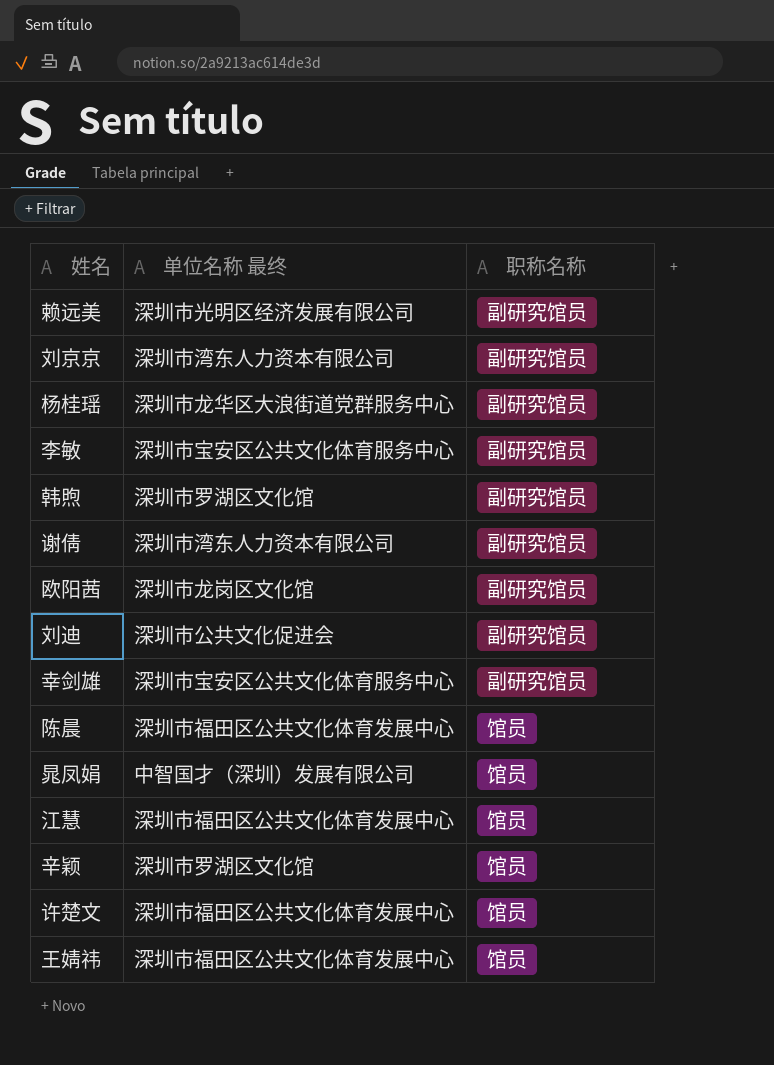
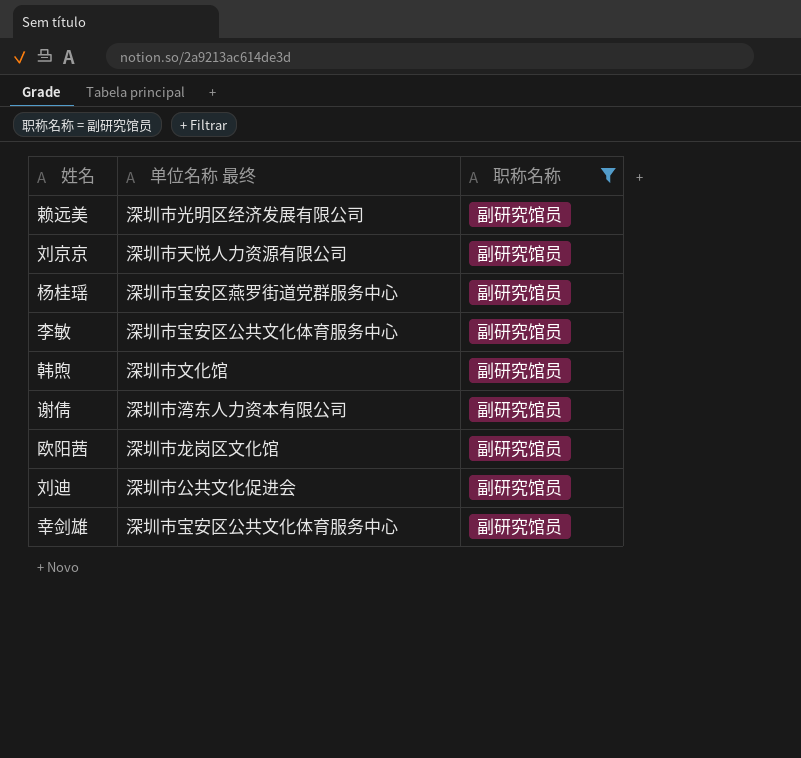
filter: none -> 职称名称 = 副研究馆员
刘京京 | 单位名称 最终: 深圳市湾东人力资本有限公司 -> 深圳市天悦人力资源有限公司
杨桂瑶 | 单位名称 最终: 深圳市龙华区大浪街道党群服务中心 -> 深圳市宝安区燕罗街道党群服务中心
韩煦 | 单位名称 最终: 深圳市罗湖区文化馆 -> 深圳市文化馆

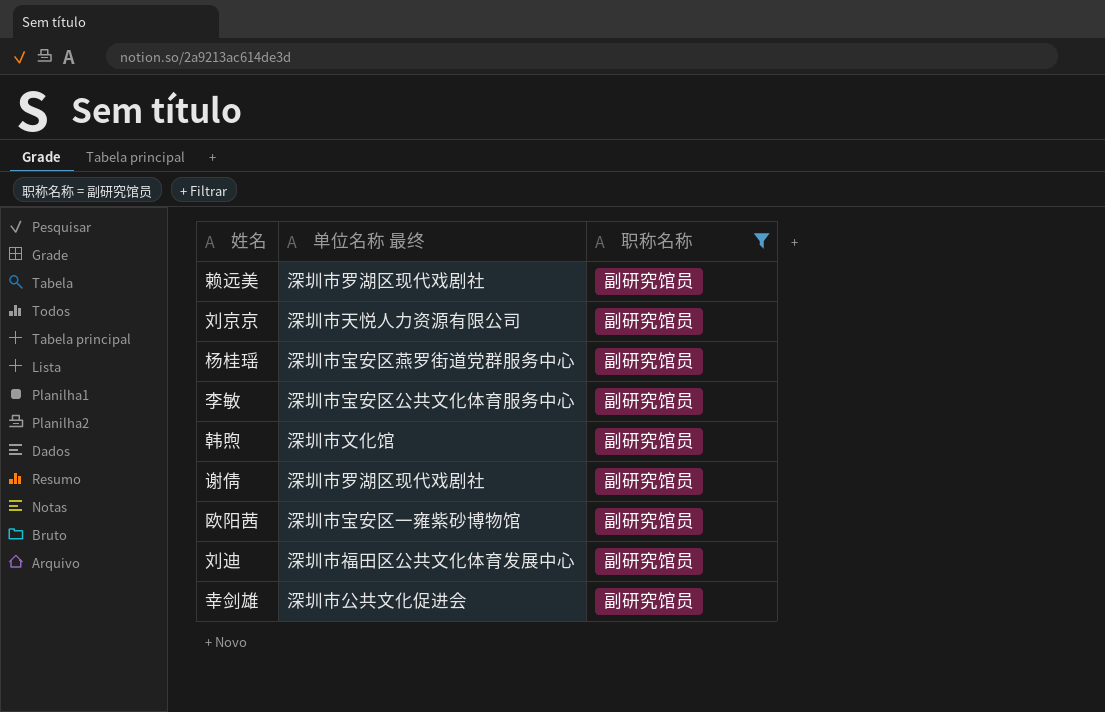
赖远美 | 单位名称 最终: 深圳市光明区经济发展有限公司 -> 深圳市罗湖区现代戏剧社
谢倩 | 单位名称 最终: 深圳市湾东人力资本有限公司 -> 深圳市罗湖区现代戏剧社
欧阳茜 | 单位名称 最终: 深圳市龙岗区文化馆 -> 深圳市宝安区一雍紫砂博物馆
刘迪 | 单位名称 最终: 深圳市公共文化促进会 -> 深圳市福田区公共文化体育发展中心
幸剑雄 | 单位名称 最终: 深圳市宝安区公共文化体育服务中心 -> 深圳市公共文化促进会

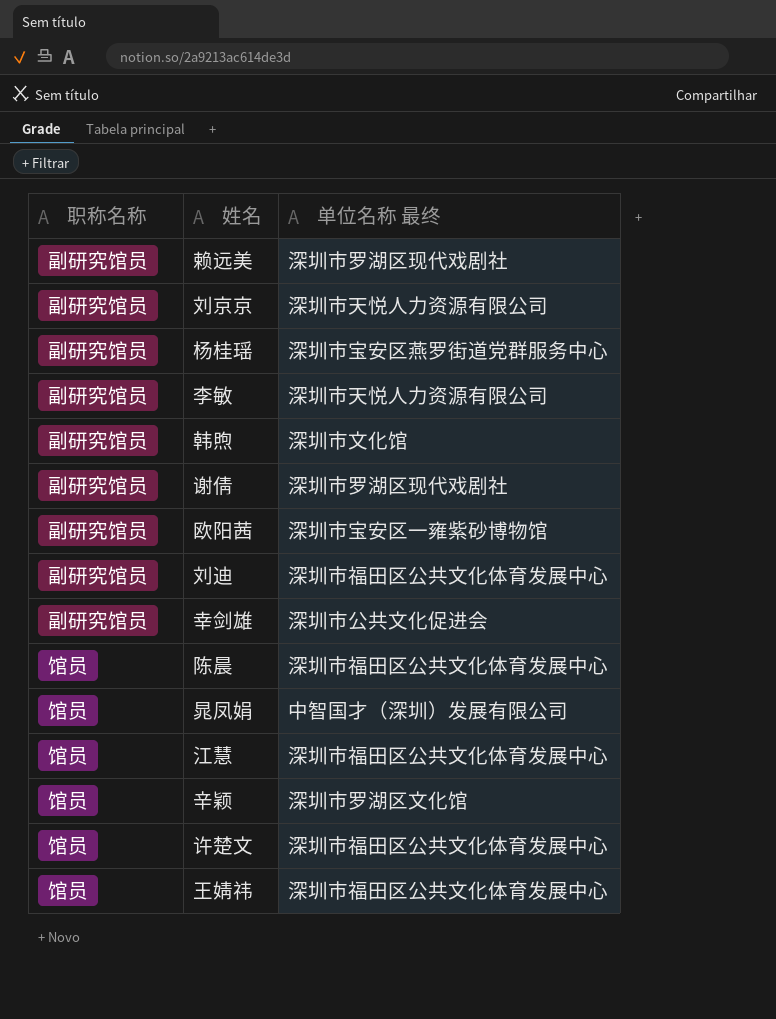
filter: 职称名称 = 副研究馆员 -> none
column 职称名称 | position: 3 -> 1
李敏 | 单位名称 最终: 深圳市宝安区公共文化体育服务中心 -> 深圳市天悦人力资源有限公司

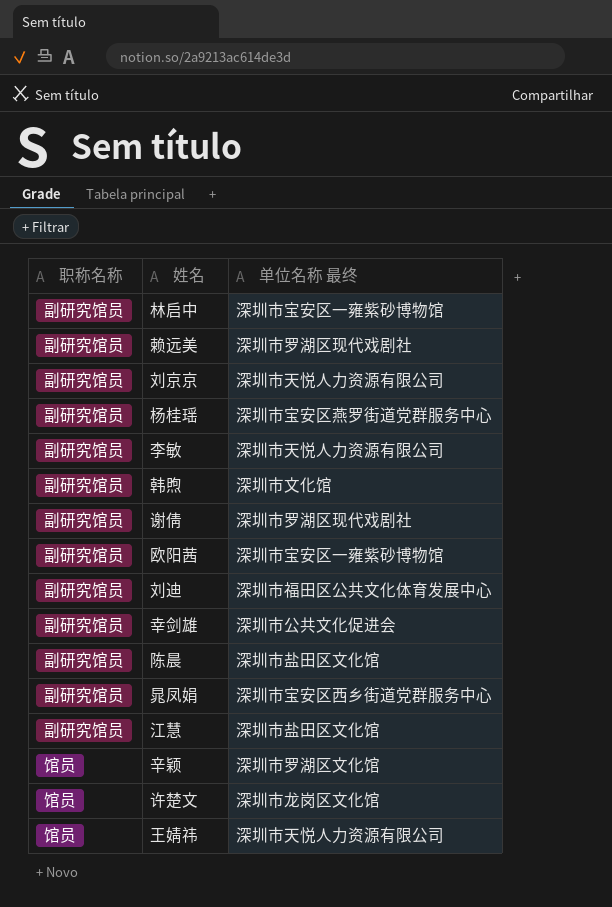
row 林启中: none -> 副研究馆员 | 深圳市宝安区一雍紫砂博物馆
陈晨 | 职称名称: 馆员 -> 副研究馆员
陈晨 | 单位名称 最终: 深圳市福田区公共文化体育发展中心 -> 深圳市盐田区文化馆
晁凤娟 | 职称名称: 馆员 -> 副研究馆员
晁凤娟 | 单位名称 最终: 中智国才（深圳）发展有限公司 -> 深圳市宝安区西乡街道党群服务中心
江慧 | 职称名称: 馆员 -> 副研究馆员
江慧 | 单位名称 最终: 深圳市福田区公共文化体育发展中心 -> 深圳市盐田区文化馆
许楚文 | 单位名称 最终: 深圳市福田区公共文化体育发展中心 -> 深圳市龙岗区文化馆
王婧祎 | 单位名称 最终: 深圳市福田区公共文化体育发展中心 -> 深圳市天悦人力资源有限公司

